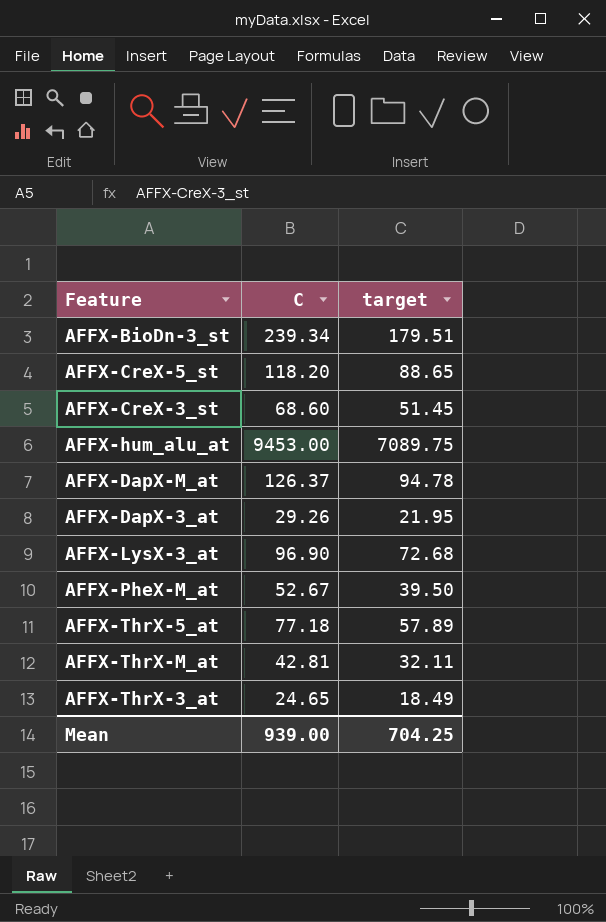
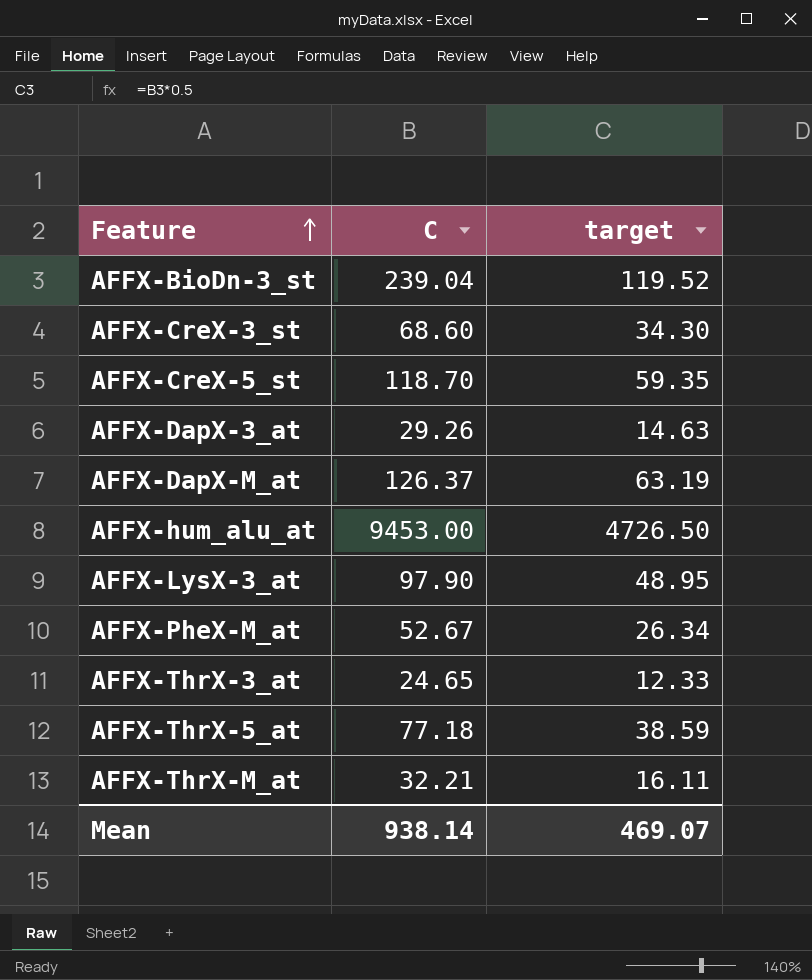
row order: none -> Feature ascending
column target | formula: [C] * 0.75 -> [C] * 0.5
AFFX-BioDn-3_st | C: 239.34 -> 239.04
AFFX-CreX-5_st | C: 118.20 -> 118.70
AFFX-LysX-3_at | C: 96.90 -> 97.90
AFFX-ThrX-M_at | C: 42.81 -> 32.21
Mean | C: 939.00 -> 938.14
Mean | target: 704.25 -> 469.07

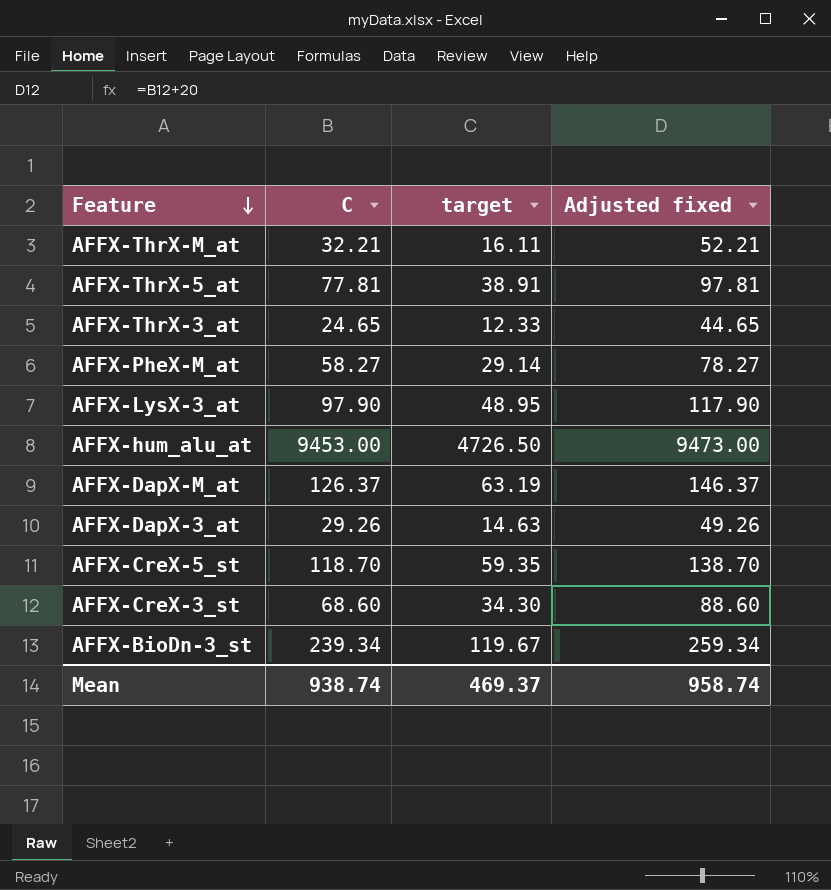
row order: Feature ascending -> Feature descending
column Adjusted fixed | formula: none -> [C] + 20
AFFX-ThrX-5_at | C: 77.18 -> 77.81
AFFX-ThrX-5_at | target: 38.59 -> 38.91
AFFX-PheX-M_at | C: 52.67 -> 58.27
AFFX-PheX-M_at | target: 26.34 -> 29.14
AFFX-BioDn-3_st | C: 239.04 -> 239.34
AFFX-BioDn-3_st | target: 119.52 -> 119.67
Mean | C: 938.14 -> 938.74
Mean | target: 469.07 -> 469.37

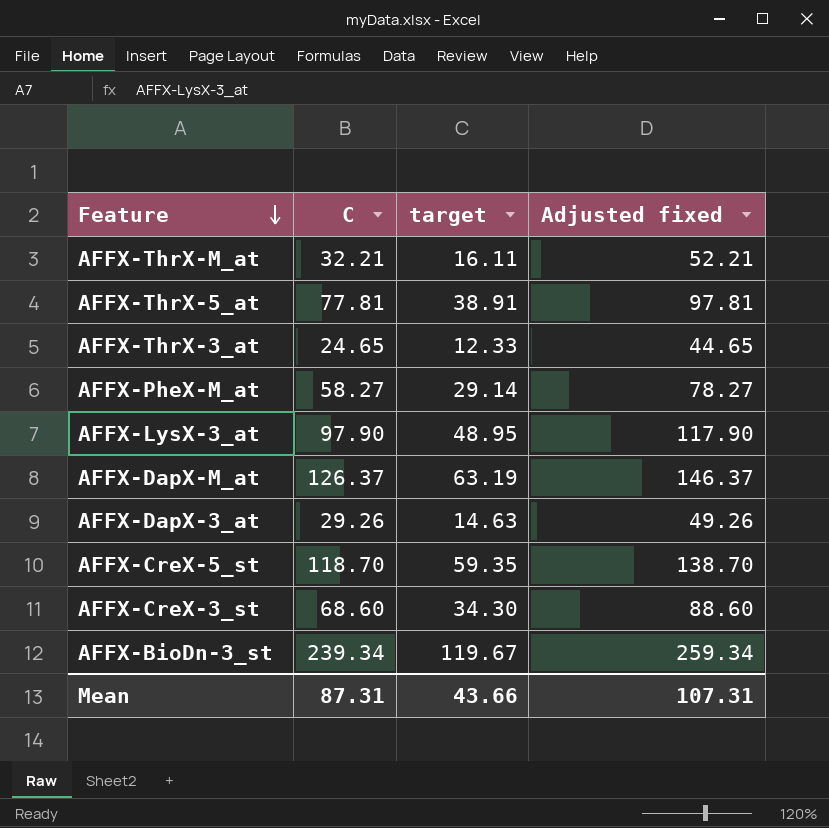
row AFFX-hum_alu_at: 9453.00 | 4726.50 | 9473.00 -> none
Mean | C: 938.74 -> 87.31
Mean | target: 469.37 -> 43.66
Mean | Adjusted fixed: 958.74 -> 107.31

